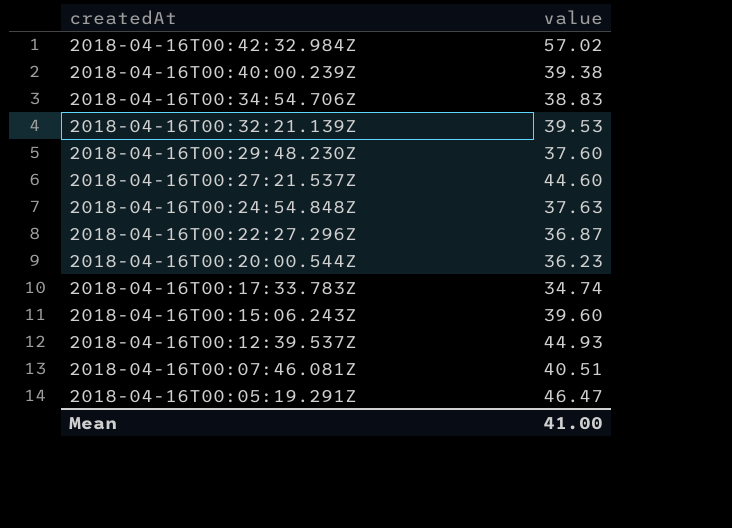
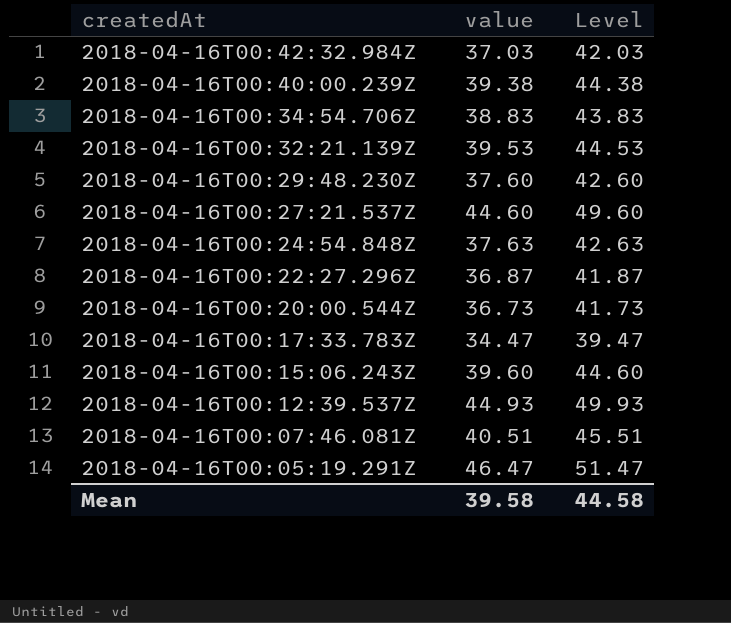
column Level | formula: none -> [value] + 5
2018-04-16T00:42:32.984Z | value: 57.02 -> 37.03
2018-04-16T00:20:00.544Z | value: 36.23 -> 36.73
2018-04-16T00:17:33.783Z | value: 34.74 -> 34.47
Mean | value: 41.00 -> 39.58

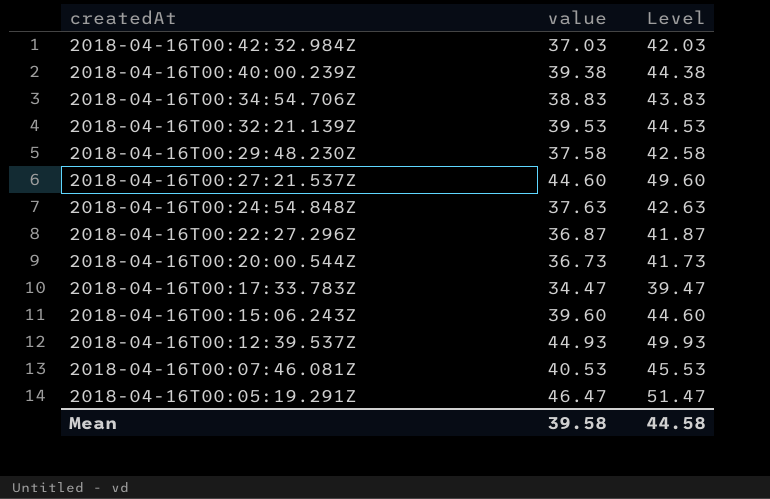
2018-04-16T00:29:48.230Z | value: 37.60 -> 37.58
2018-04-16T00:29:48.230Z | Level: 42.60 -> 42.58
2018-04-16T00:07:46.081Z | value: 40.51 -> 40.53
2018-04-16T00:07:46.081Z | Level: 45.51 -> 45.53

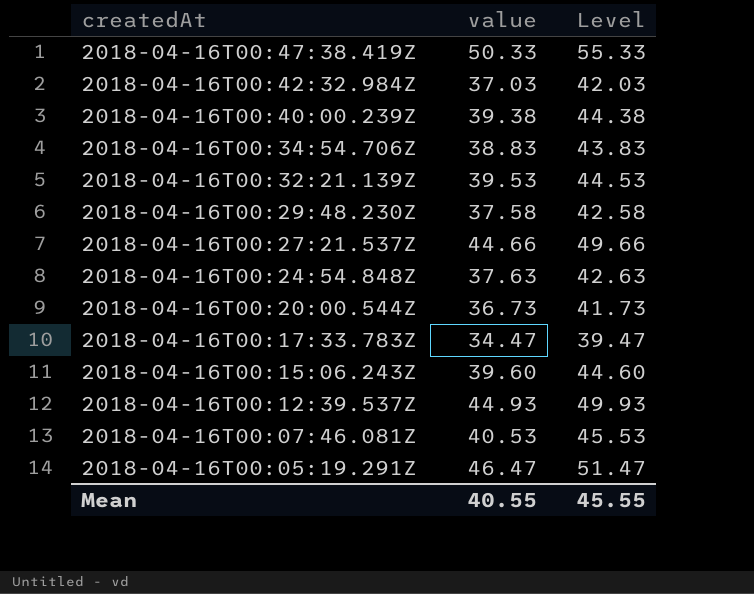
row 2018-04-16T00:22:27.296Z: 36.87 | 41.87 -> none
row 2018-04-16T00:47:38.419Z: none -> 50.33 | 55.33
2018-04-16T00:27:21.537Z | value: 44.60 -> 44.66
2018-04-16T00:27:21.537Z | Level: 49.60 -> 49.66
Mean | value: 39.58 -> 40.55
Mean | Level: 44.58 -> 45.55

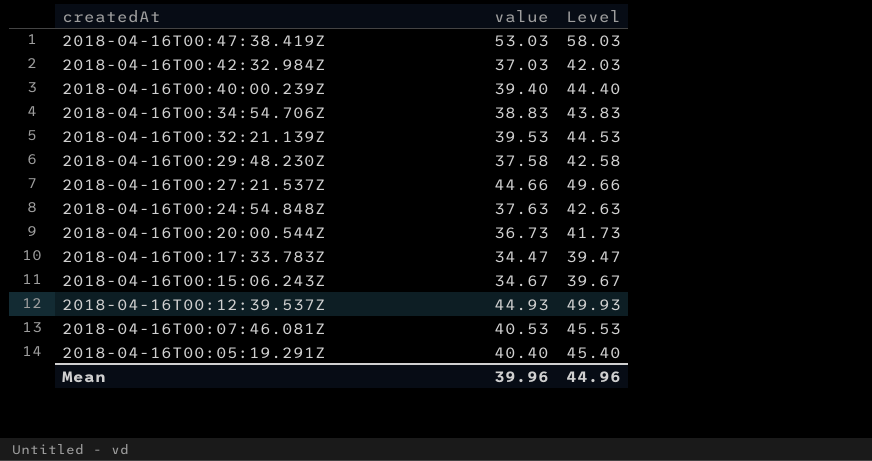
2018-04-16T00:47:38.419Z | value: 50.33 -> 53.03
2018-04-16T00:47:38.419Z | Level: 55.33 -> 58.03
2018-04-16T00:40:00.239Z | value: 39.38 -> 39.40
2018-04-16T00:40:00.239Z | Level: 44.38 -> 44.40
2018-04-16T00:15:06.243Z | value: 39.60 -> 34.67
2018-04-16T00:15:06.243Z | Level: 44.60 -> 39.67
2018-04-16T00:05:19.291Z | value: 46.47 -> 40.40
2018-04-16T00:05:19.291Z | Level: 51.47 -> 45.40
Mean | value: 40.55 -> 39.96
Mean | Level: 45.55 -> 44.96

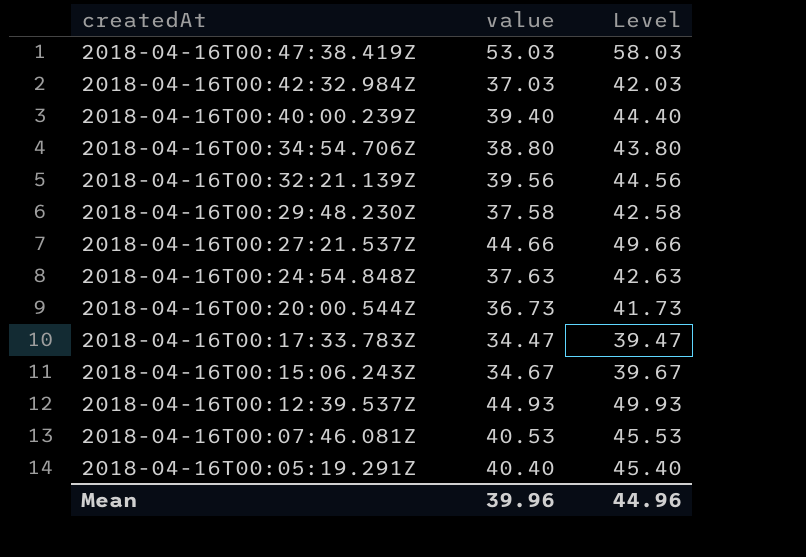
2018-04-16T00:34:54.706Z | value: 38.83 -> 38.80
2018-04-16T00:34:54.706Z | Level: 43.83 -> 43.80
2018-04-16T00:32:21.139Z | value: 39.53 -> 39.56
2018-04-16T00:32:21.139Z | Level: 44.53 -> 44.56

